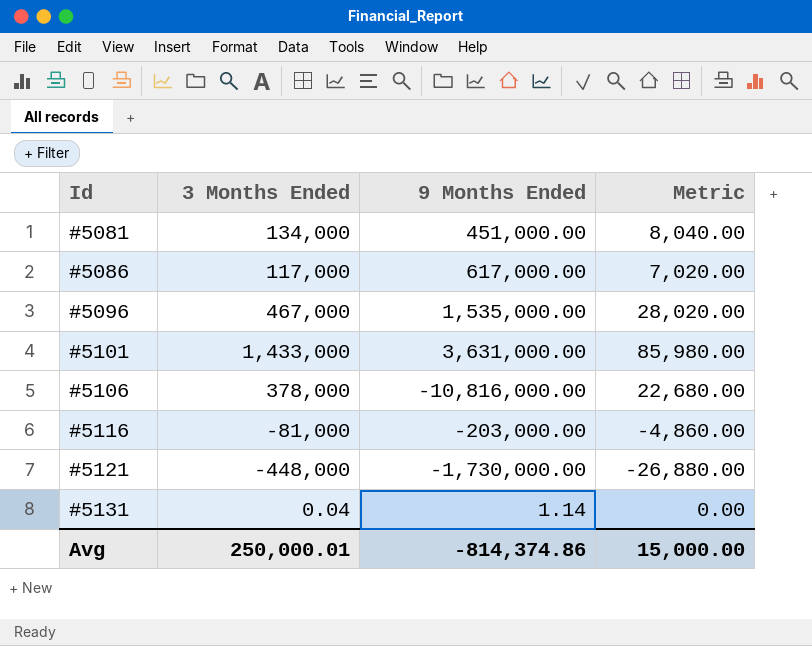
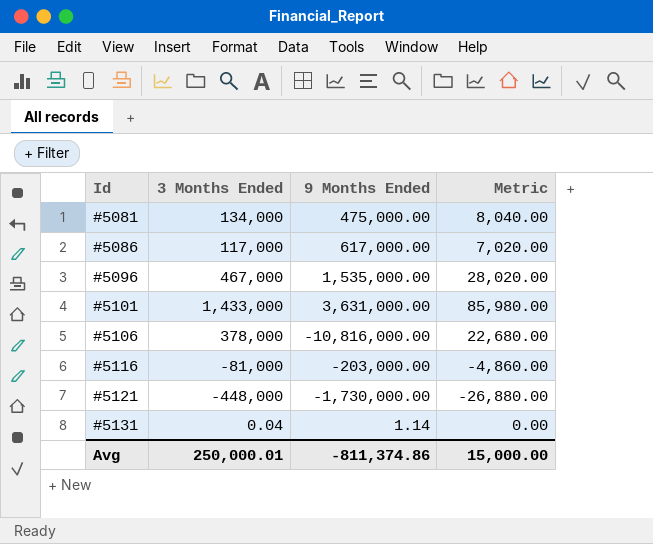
#5081 | 9 Months Ended: 451,000.00 -> 475,000.00
Avg | 9 Months Ended: -814,374.86 -> -811,374.86

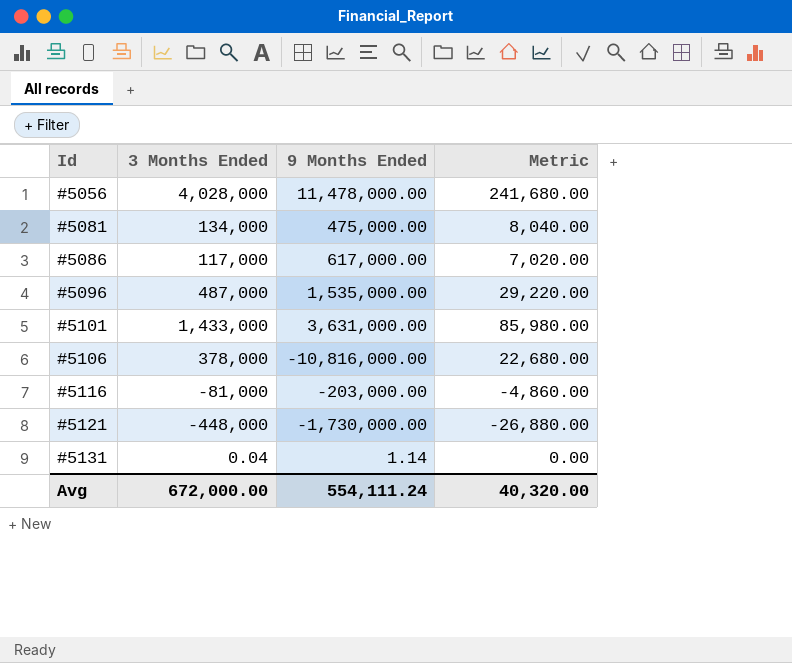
row #5056: none -> 4,028,000 | 11,478,000.00 | 241,680.00
#5096 | 3 Months Ended: 467,000 -> 487,000
#5096 | Metric: 28,020.00 -> 29,220.00
Avg | 3 Months Ended: 250,000.01 -> 672,000.00
Avg | 9 Months Ended: -811,374.86 -> 554,111.24
Avg | Metric: 15,000.00 -> 40,320.00

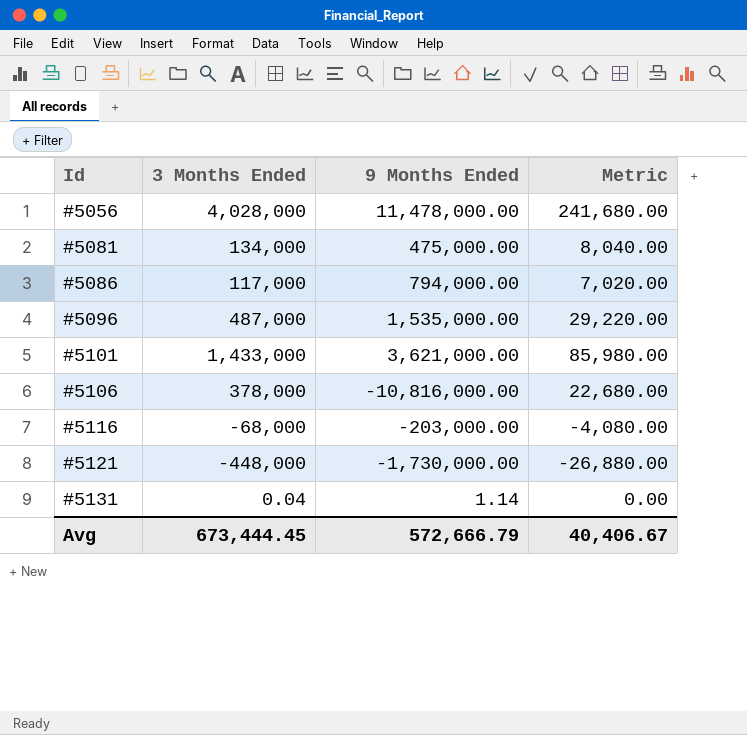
#5086 | 9 Months Ended: 617,000.00 -> 794,000.00
#5101 | 9 Months Ended: 3,631,000.00 -> 3,621,000.00
#5116 | 3 Months Ended: -81,000 -> -68,000
#5116 | Metric: -4,860.00 -> -4,080.00
Avg | 3 Months Ended: 672,000.00 -> 673,444.45
Avg | 9 Months Ended: 554,111.24 -> 572,666.79
Avg | Metric: 40,320.00 -> 40,406.67

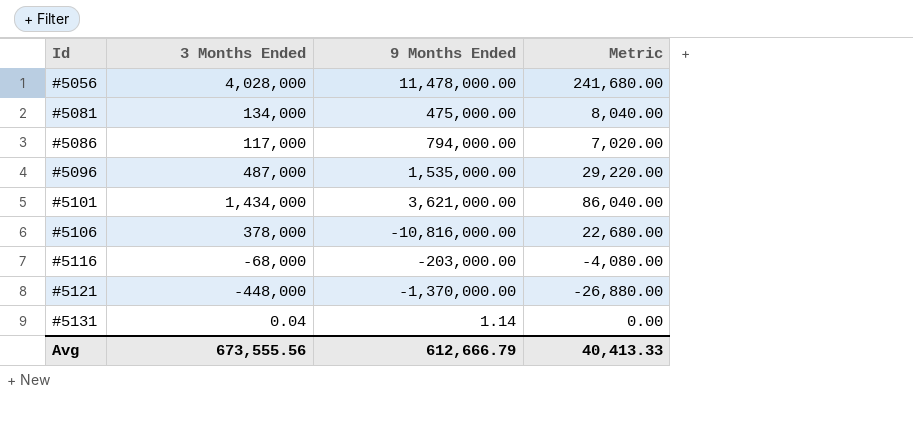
#5101 | 3 Months Ended: 1,433,000 -> 1,434,000
#5101 | Metric: 85,980.00 -> 86,040.00
#5121 | 9 Months Ended: -1,730,000.00 -> -1,370,000.00
Avg | 3 Months Ended: 673,444.45 -> 673,555.56
Avg | 9 Months Ended: 572,666.79 -> 612,666.79
Avg | Metric: 40,406.67 -> 40,413.33

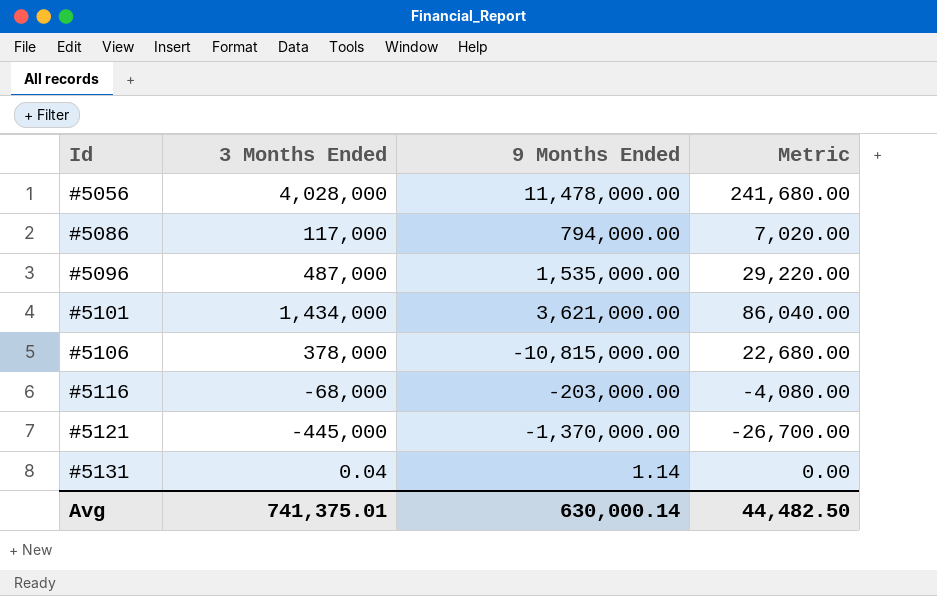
row #5081: 134,000 | 475,000.00 | 8,040.00 -> none
#5106 | 9 Months Ended: -10,816,000.00 -> -10,815,000.00
#5121 | 3 Months Ended: -448,000 -> -445,000
#5121 | Metric: -26,880.00 -> -26,700.00
Avg | 3 Months Ended: 673,555.56 -> 741,375.01
Avg | 9 Months Ended: 612,666.79 -> 630,000.14
Avg | Metric: 40,413.33 -> 44,482.50

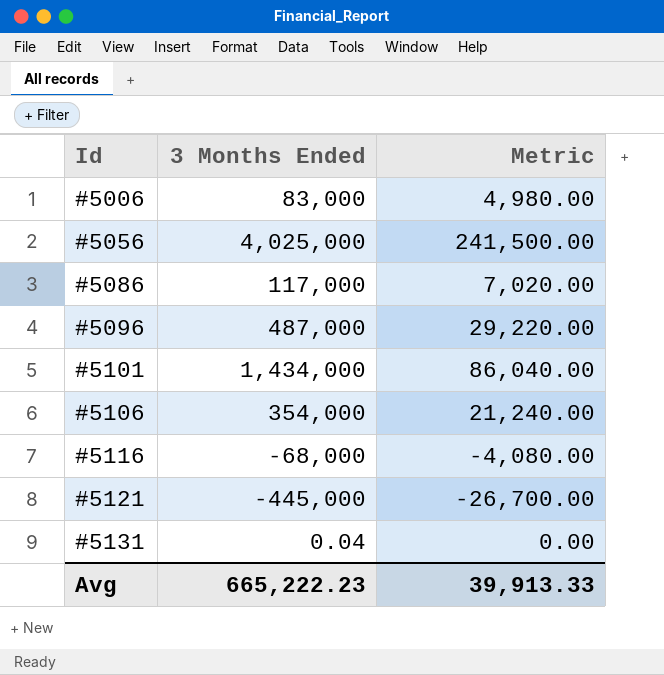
column 9 Months Ended | position: 3 -> none
row #5006: none -> 83,000 | 4,980.00
#5056 | 3 Months Ended: 4,028,000 -> 4,025,000
#5056 | Metric: 241,680.00 -> 241,500.00
#5106 | 3 Months Ended: 378,000 -> 354,000
#5106 | Metric: 22,680.00 -> 21,240.00
Avg | 3 Months Ended: 741,375.01 -> 665,222.23
Avg | Metric: 44,482.50 -> 39,913.33

